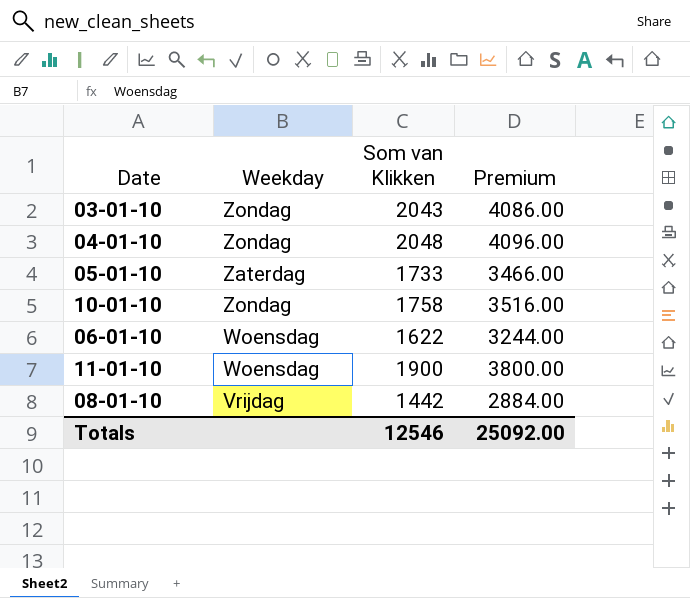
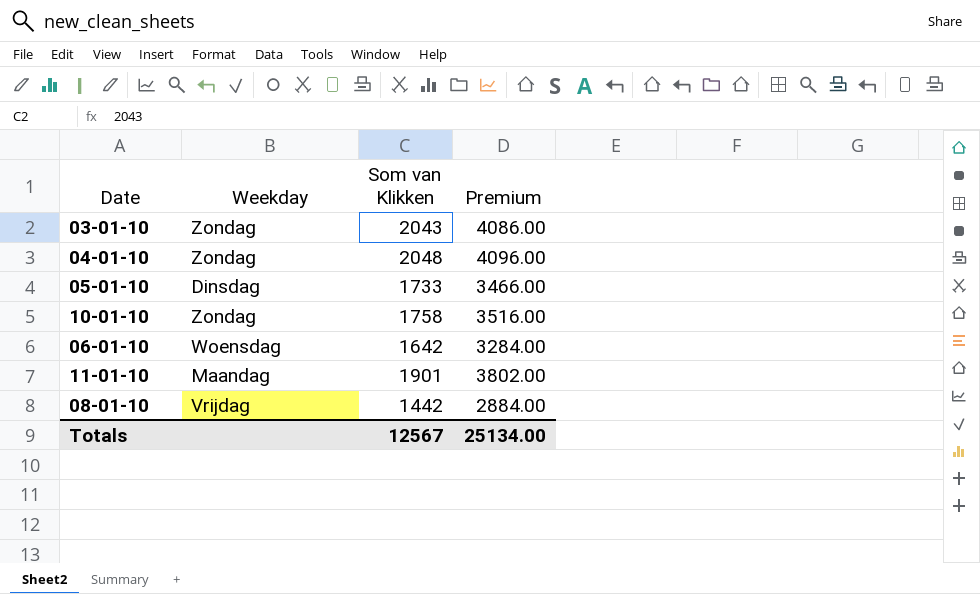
05-01-10 | Weekday: Zaterdag -> Dinsdag
06-01-10 | Som van Klikken: 1622 -> 1642
06-01-10 | Premium: 3244.00 -> 3284.00
11-01-10 | Weekday: Woensdag -> Maandag
11-01-10 | Som van Klikken: 1900 -> 1901
11-01-10 | Premium: 3800.00 -> 3802.00
Totals | Som van Klikken: 12546 -> 12567
Totals | Premium: 25092.00 -> 25134.00

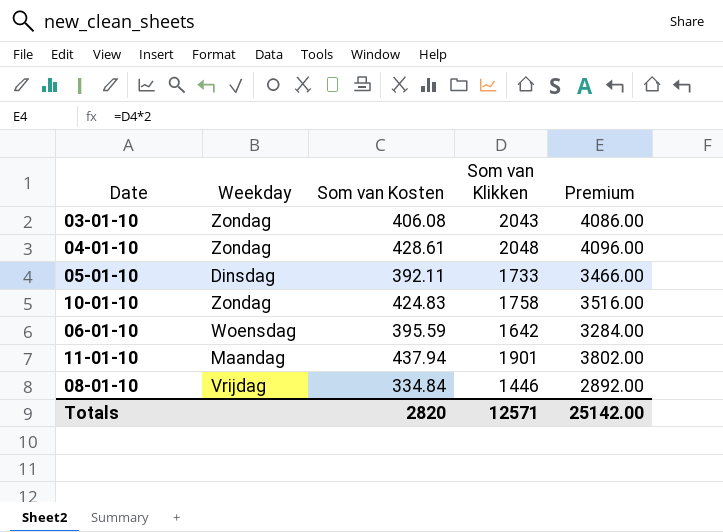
column Som van Kosten | position: none -> 3
08-01-10 | Som van Klikken: 1442 -> 1446
08-01-10 | Premium: 2884.00 -> 2892.00
Totals | Som van Klikken: 12567 -> 12571
Totals | Premium: 25134.00 -> 25142.00

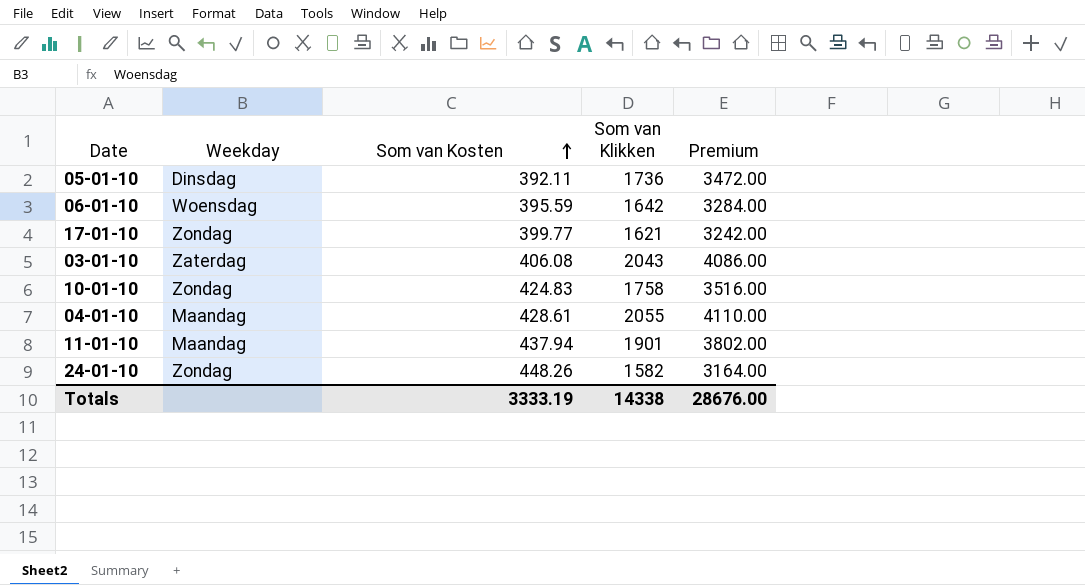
row order: none -> Som van Kosten ascending
row 08-01-10: Vrijdag | 334.84 | 1446 | 2892.00 -> none
05-01-10 | Som van Klikken: 1733 -> 1736
05-01-10 | Premium: 3466.00 -> 3472.00
row 17-01-10: none -> Zondag | 399.77 | 1621 | 3242.00
03-01-10 | Weekday: Zondag -> Zaterdag
04-01-10 | Weekday: Zondag -> Maandag
04-01-10 | Som van Klikken: 2048 -> 2055
04-01-10 | Premium: 4096.00 -> 4110.00
row 24-01-10: none -> Zondag | 448.26 | 1582 | 3164.00
Totals | Som van Kosten: 2820 -> 3333.19
Totals | Som van Klikken: 12571 -> 14338
Totals | Premium: 25142.00 -> 28676.00

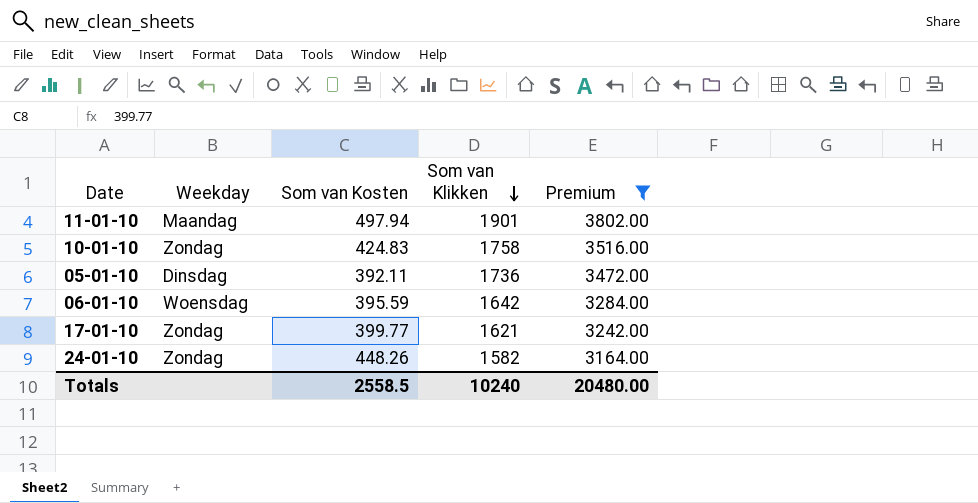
filter: none -> Premium <= 3802.00
row order: Som van Kosten ascending -> Som van Klikken descending
11-01-10 | Som van Kosten: 437.94 -> 497.94
Totals | Som van Kosten: 3333.19 -> 2558.5
Totals | Som van Klikken: 14338 -> 10240
Totals | Premium: 28676.00 -> 20480.00

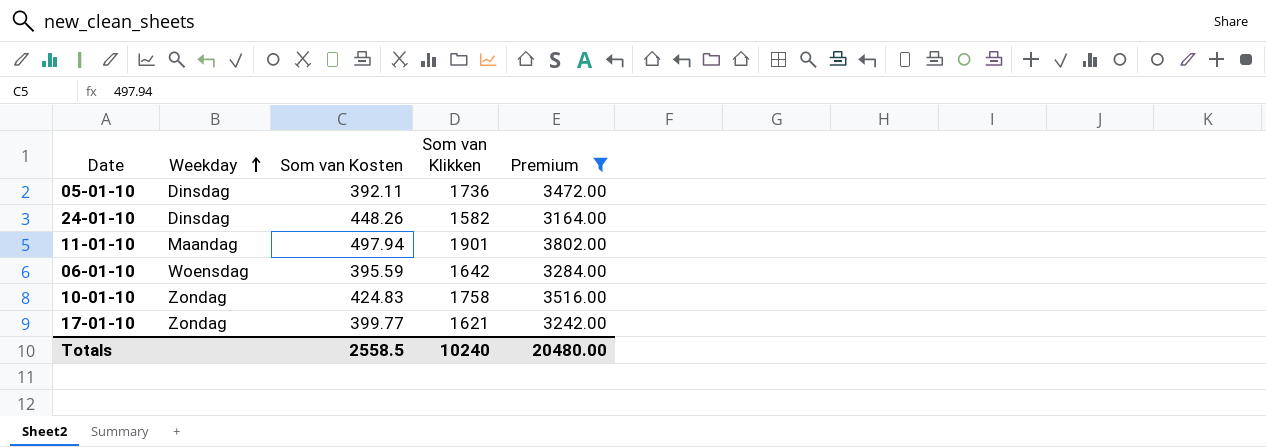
row order: Som van Klikken descending -> Weekday ascending
24-01-10 | Weekday: Zondag -> Dinsdag

